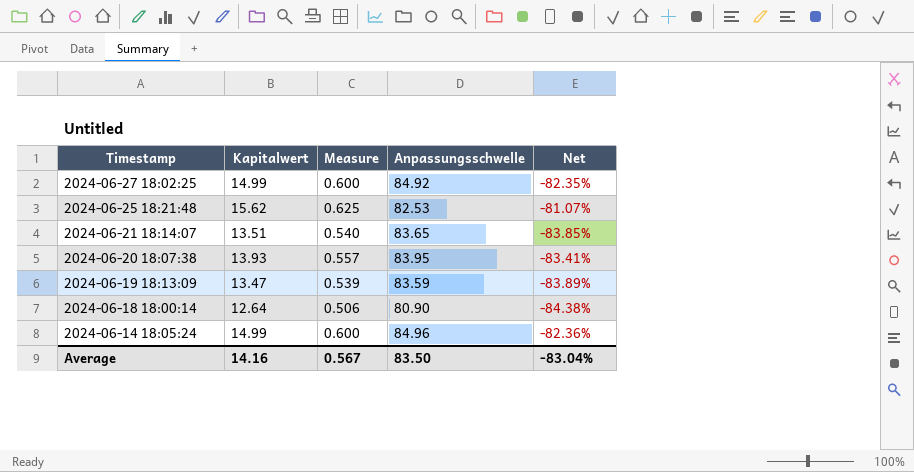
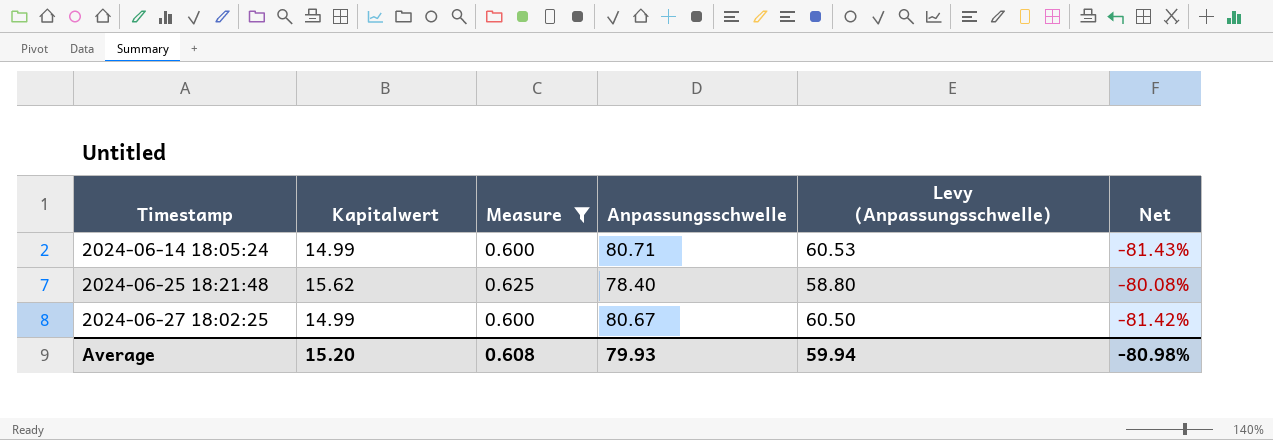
filter: none -> Measure >= 0.600
row order: Timestamp descending -> Timestamp ascending
column Levy (Anpassungsschwelle) | formula: none -> [Anpassungsschwelle] * 0.75
2024-06-14 18:05:24 | Anpassungsschwelle: 84.96 -> 80.71
2024-06-14 18:05:24 | Net: -82.36% -> -81.43%
2024-06-25 18:21:48 | Anpassungsschwelle: 82.53 -> 78.40
2024-06-25 18:21:48 | Net: -81.07% -> -80.08%
2024-06-27 18:02:25 | Anpassungsschwelle: 84.92 -> 80.67
2024-06-27 18:02:25 | Net: -82.35% -> -81.42%
Average | Kapitalwert: 14.16 -> 15.20
Average | Measure: 0.567 -> 0.608
Average | Anpassungsschwelle: 83.50 -> 79.93
Average | Net: -83.04% -> -80.98%

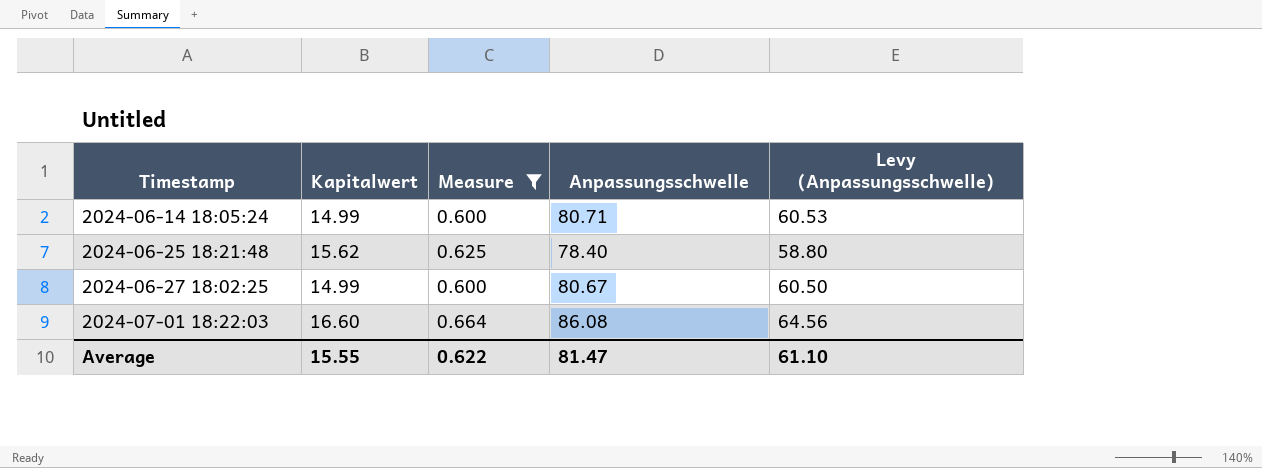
column Net | formula: ([Kapitalwert] - [Anpassungsschwelle]) / [Anpassungsschwelle] -> none
row 2024-07-01 18:22:03: none -> 16.60 | 0.664 | 86.08 | 64.56
Average | Kapitalwert: 15.20 -> 15.55
Average | Measure: 0.608 -> 0.622
Average | Anpassungsschwelle: 79.93 -> 81.47
Average | Levy (Anpassungsschwelle): 59.94 -> 61.10

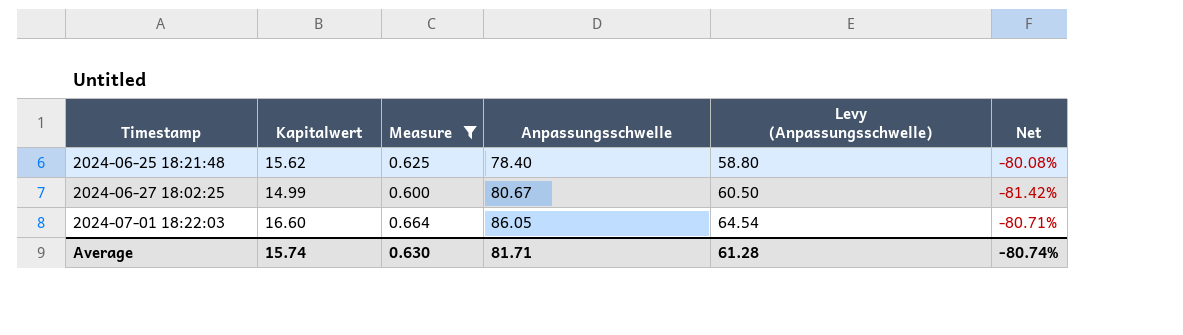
column Net | formula: none -> ([Kapitalwert] - [Anpassungsschwelle]) / [Anpassungsschwelle]
row 2024-06-14 18:05:24: 14.99 | 0.600 | 80.71 | 60.53 -> none
2024-07-01 18:22:03 | Anpassungsschwelle: 86.08 -> 86.05
2024-07-01 18:22:03 | Levy (Anpassungsschwelle): 64.56 -> 64.54
Average | Kapitalwert: 15.55 -> 15.74
Average | Measure: 0.622 -> 0.630
Average | Anpassungsschwelle: 81.47 -> 81.71
Average | Levy (Anpassungsschwelle): 61.10 -> 61.28

